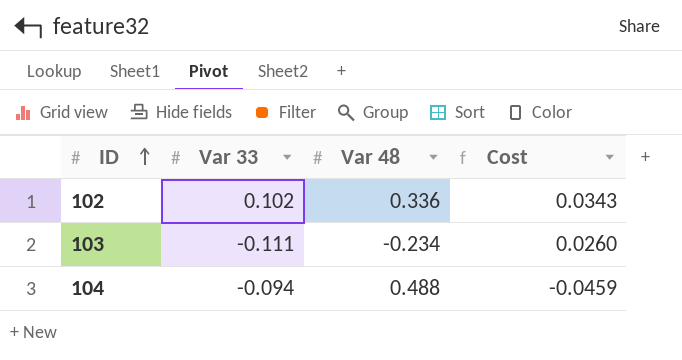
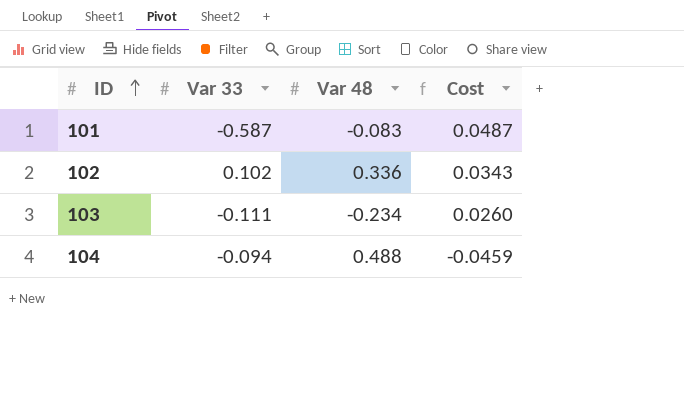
row 101: none -> -0.587 | -0.083 | 0.0487

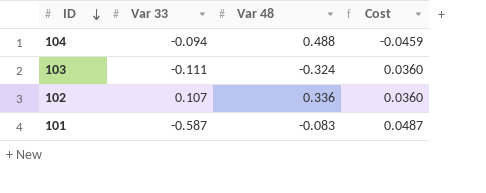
row order: ID ascending -> ID descending
103 | Var 48: -0.234 -> -0.324
103 | Cost: 0.0260 -> 0.0360
102 | Var 33: 0.102 -> 0.107
102 | Cost: 0.0343 -> 0.0360

